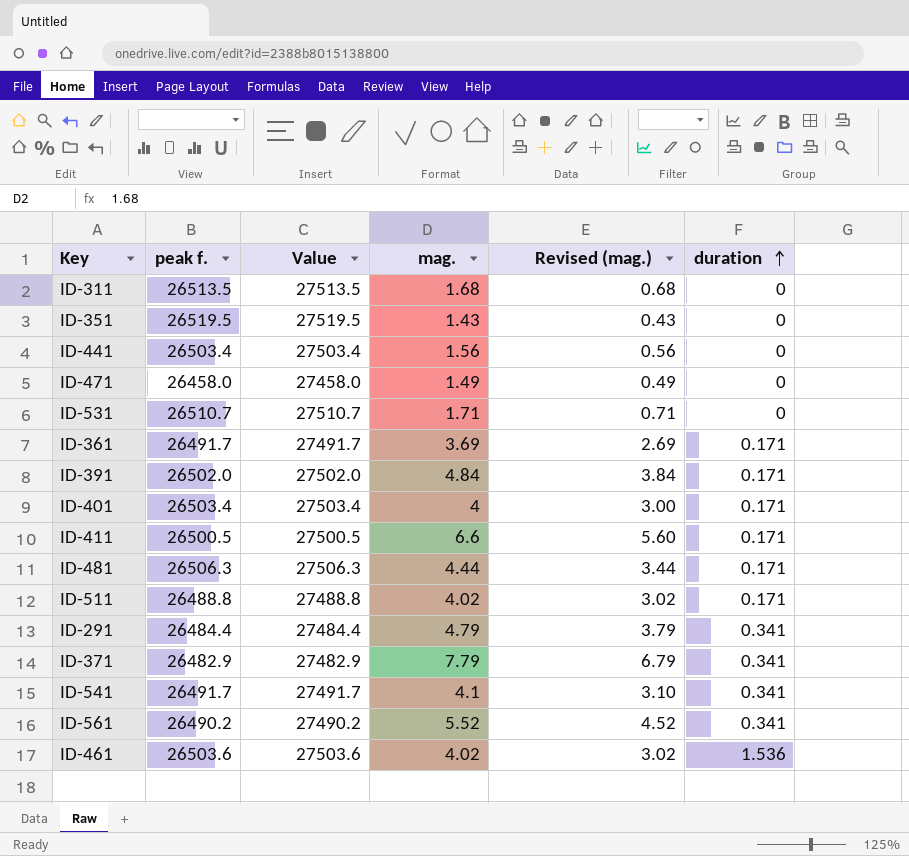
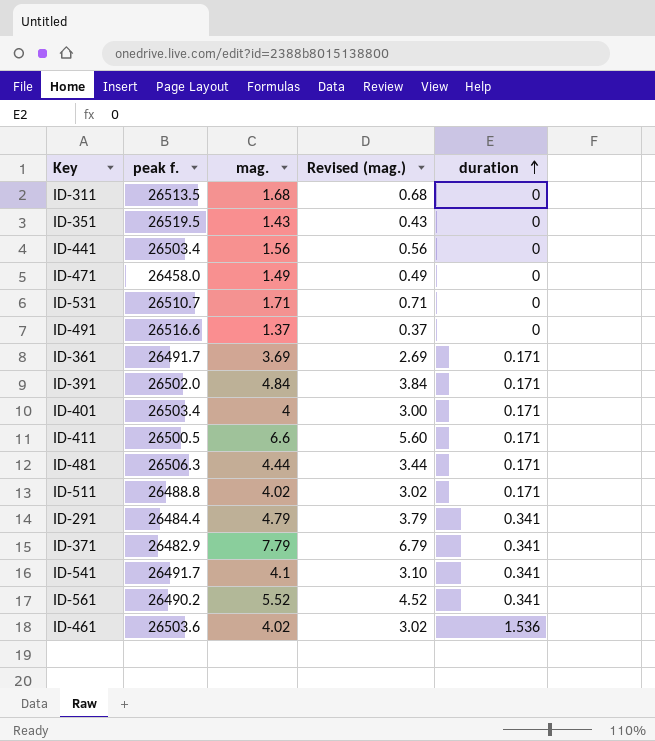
column Value | formula: [peak f.] + 1000 -> none
row ID-491: none -> 26516.6 | 1.37 | 0.37 | 0

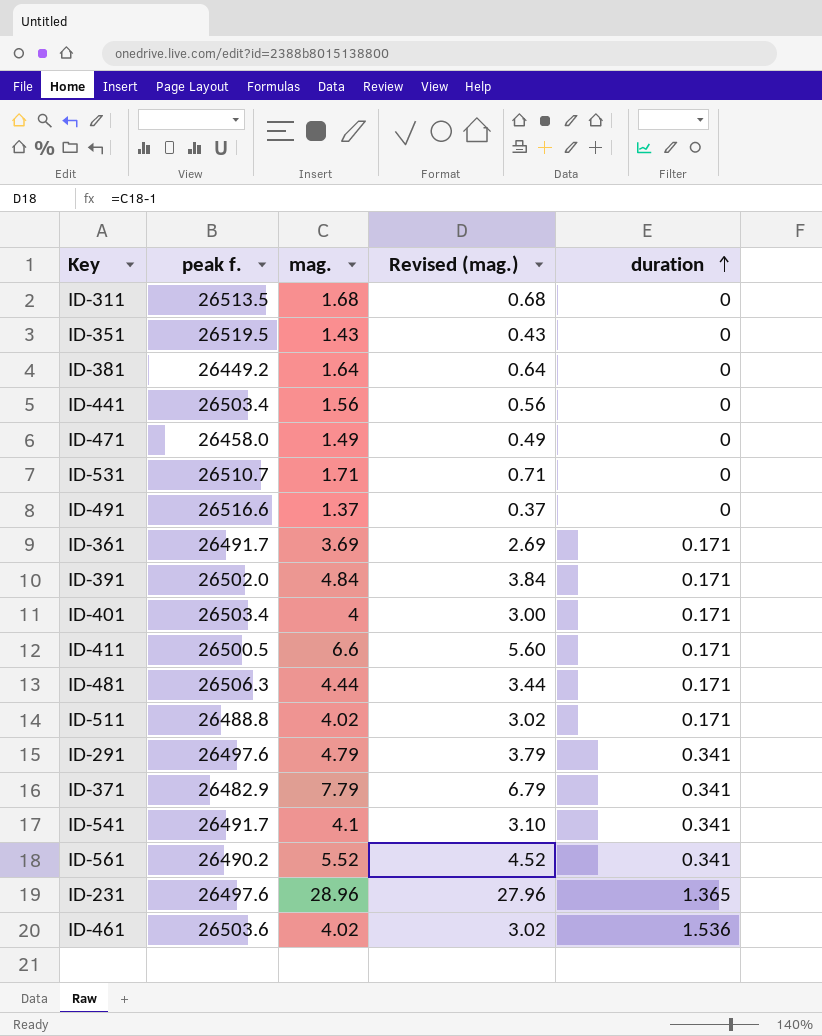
row ID-381: none -> 26449.2 | 1.64 | 0.64 | 0
ID-291 | peak f.: 26484.4 -> 26497.6
row ID-231: none -> 26497.6 | 28.96 | 27.96 | 1.365

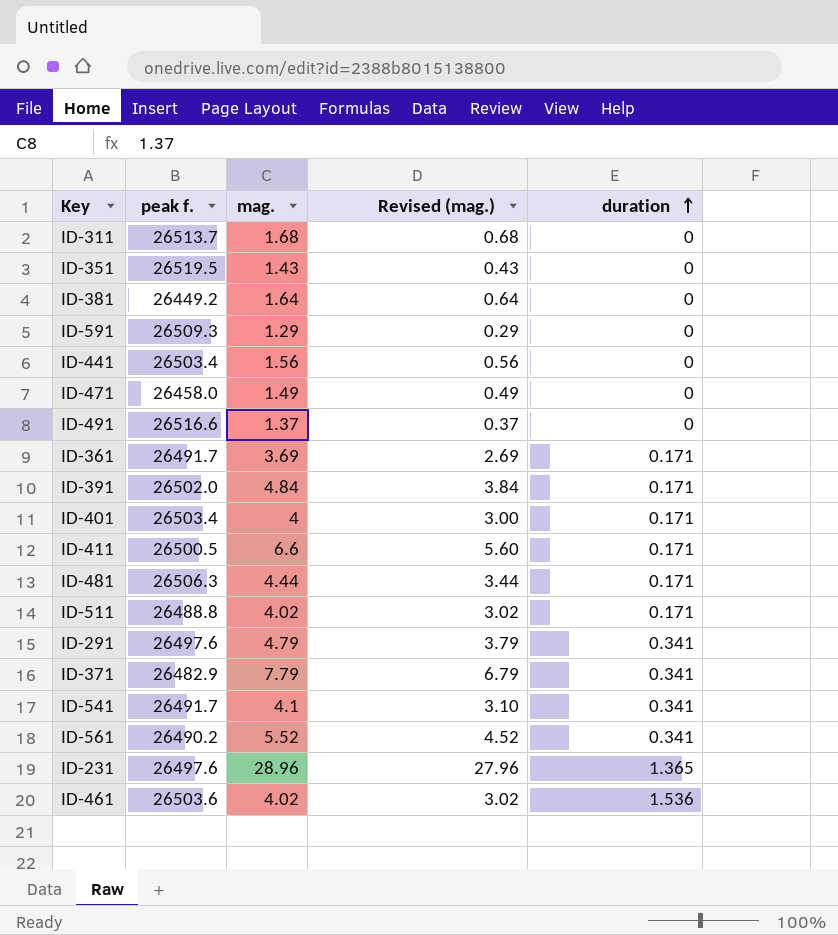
row ID-531: 26510.7 | 1.71 | 0.71 | 0 -> none
ID-311 | peak f.: 26513.5 -> 26513.7
row ID-591: none -> 26509.3 | 1.29 | 0.29 | 0

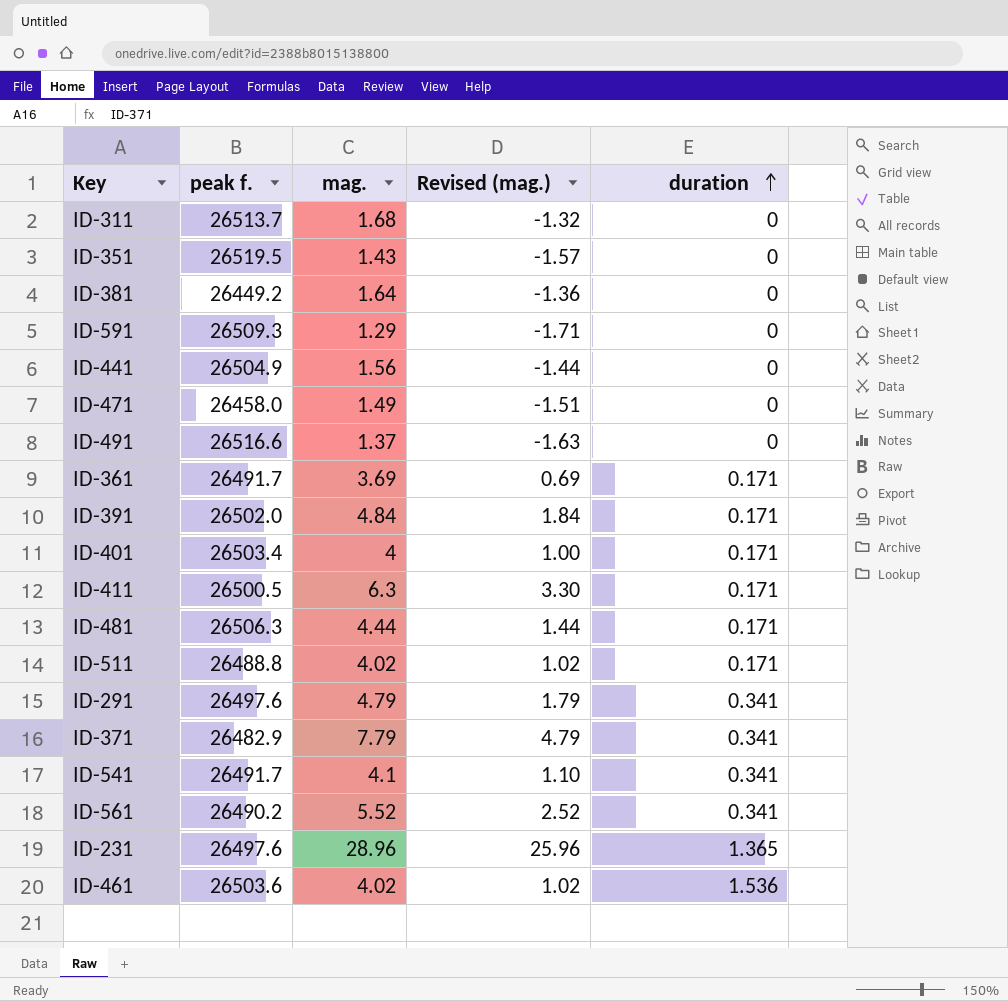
column Revised (mag.) | formula: [mag.] - 1 -> [mag.] - 3
ID-441 | peak f.: 26503.4 -> 26504.9
ID-411 | mag.: 6.6 -> 6.3

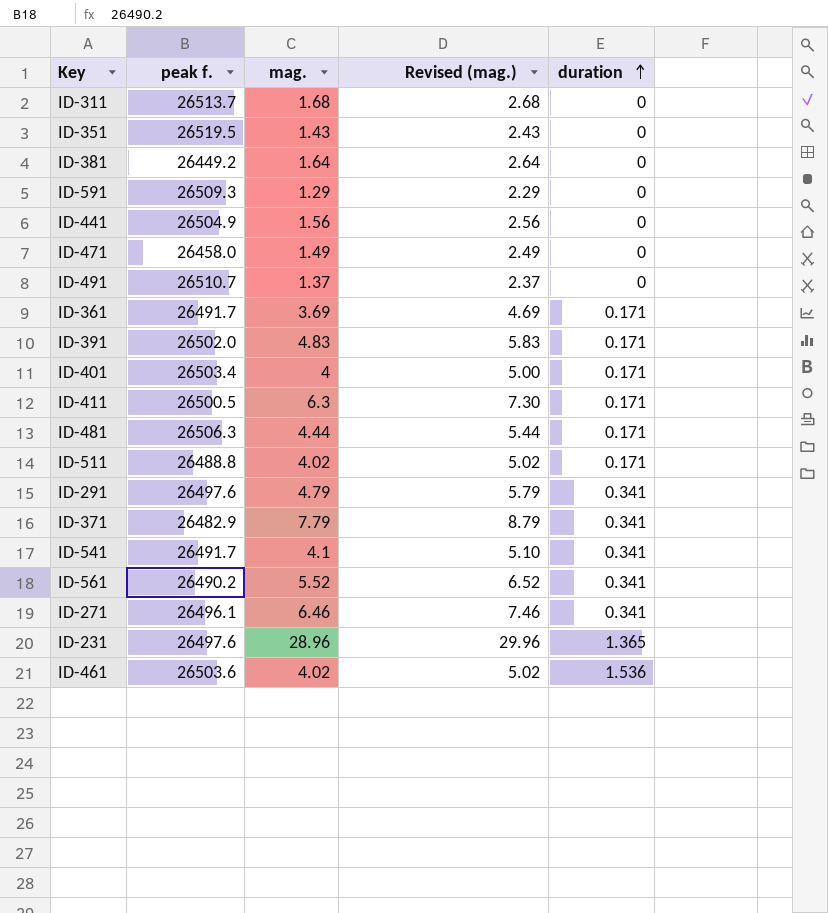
column Revised (mag.) | formula: [mag.] - 3 -> [mag.] + 1
ID-491 | peak f.: 26516.6 -> 26510.7
ID-391 | mag.: 4.84 -> 4.83
row ID-271: none -> 26496.1 | 6.46 | 7.46 | 0.341

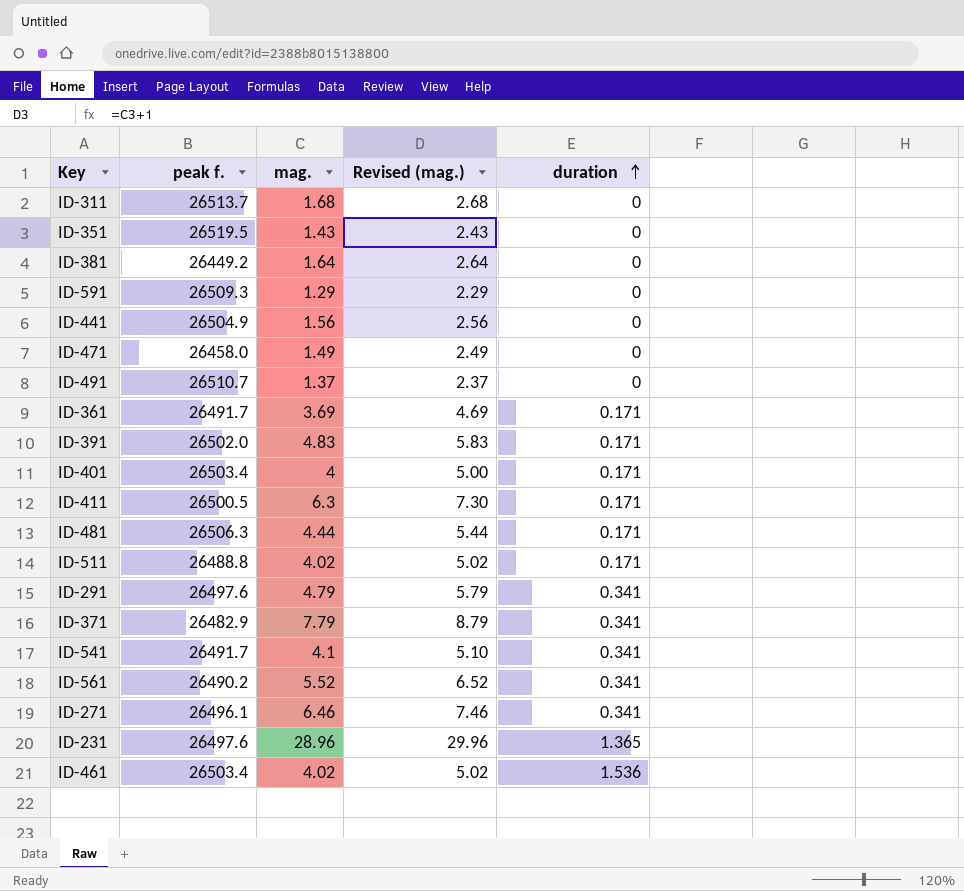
ID-461 | peak f.: 26503.6 -> 26503.4

